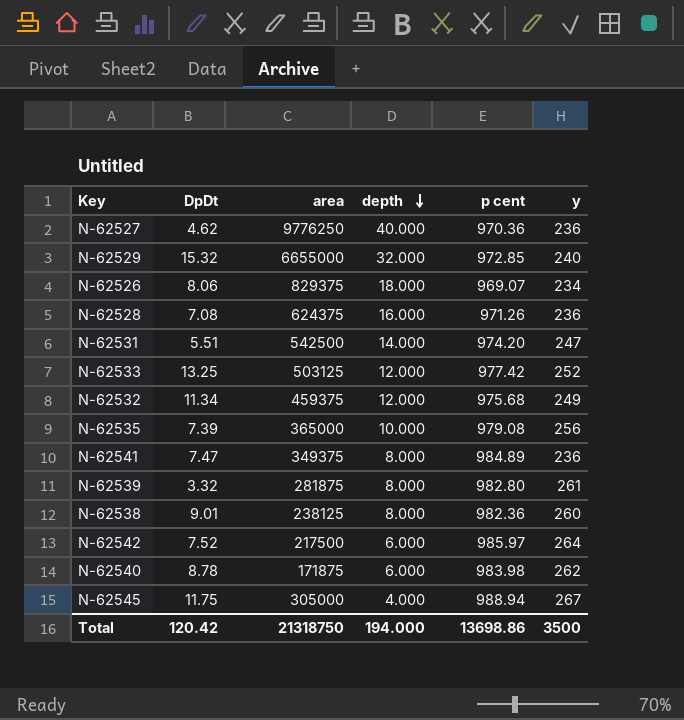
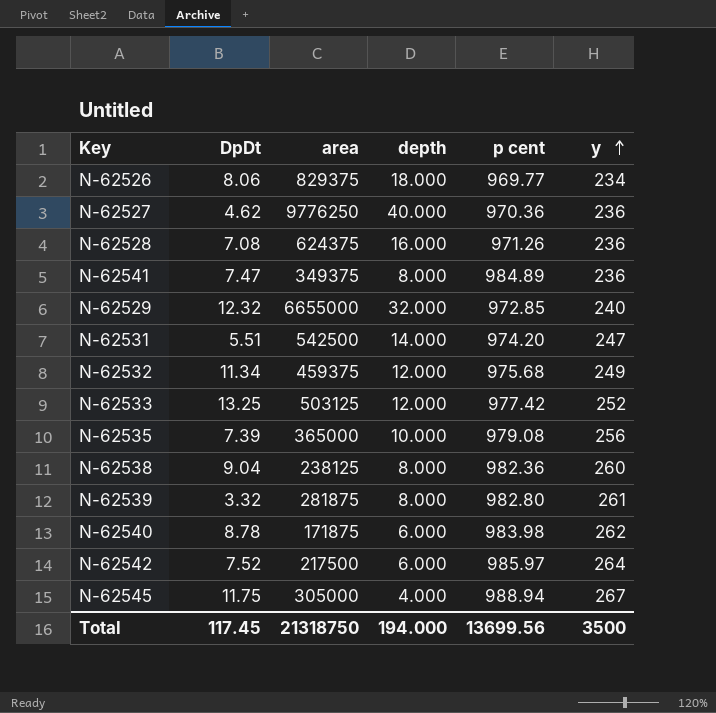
row order: depth descending -> y ascending
N-62526 | p cent: 969.07 -> 969.77
N-62529 | DpDt: 15.32 -> 12.32
N-62538 | DpDt: 9.01 -> 9.04
Total | DpDt: 120.42 -> 117.45
Total | p cent: 13698.86 -> 13699.56

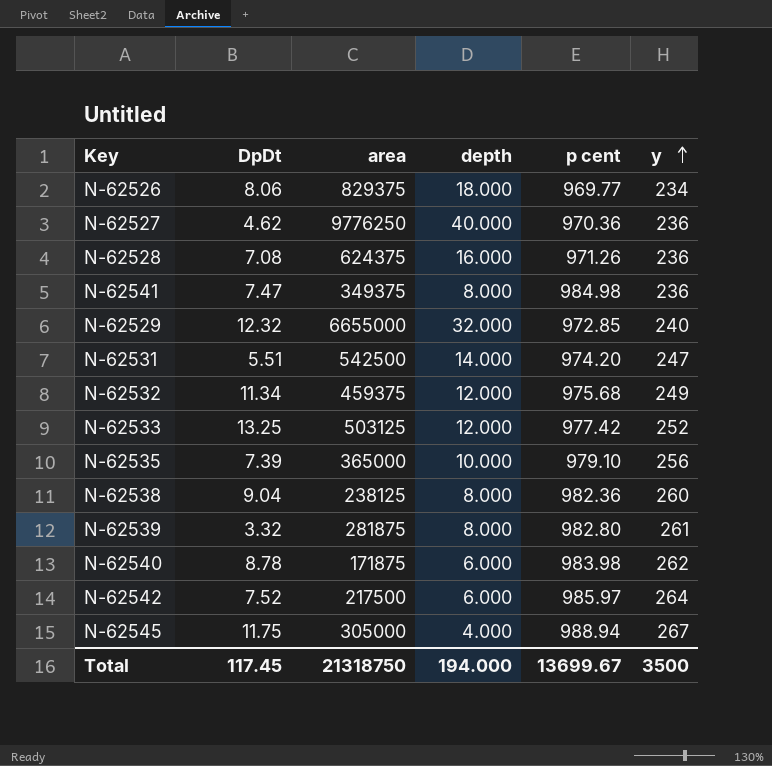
N-62541 | p cent: 984.89 -> 984.98
N-62535 | p cent: 979.08 -> 979.10
Total | p cent: 13699.56 -> 13699.67

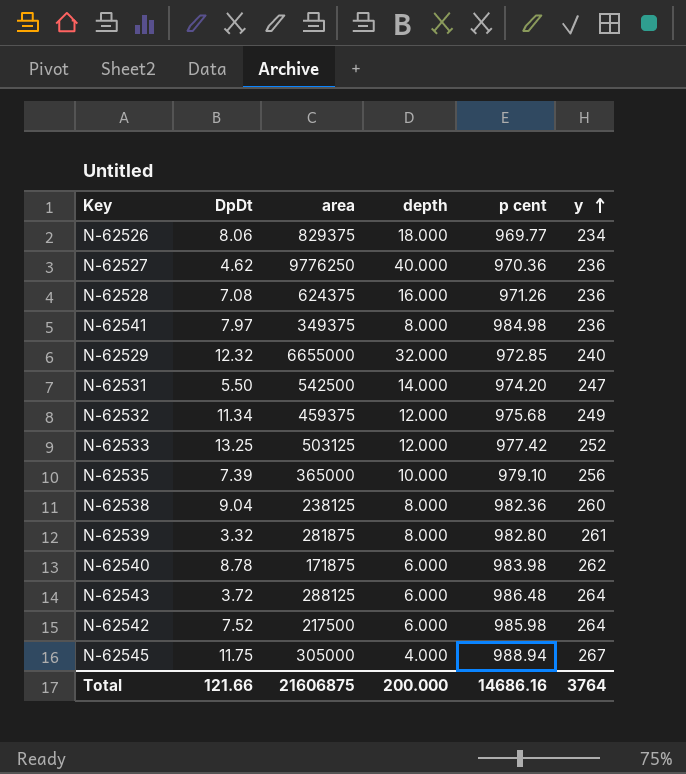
N-62541 | DpDt: 7.47 -> 7.97
N-62531 | DpDt: 5.51 -> 5.50
row N-62543: none -> 3.72 | 288125 | 6.000 | 986.48 | 264
N-62542 | p cent: 985.97 -> 985.98
Total | DpDt: 117.45 -> 121.66
Total | area: 21318750 -> 21606875
Total | depth: 194.000 -> 200.000
Total | p cent: 13699.67 -> 14686.16
Total | y: 3500 -> 3764

